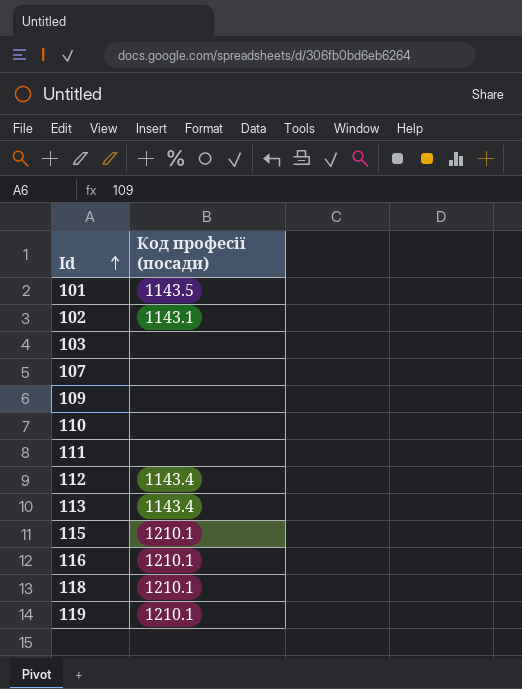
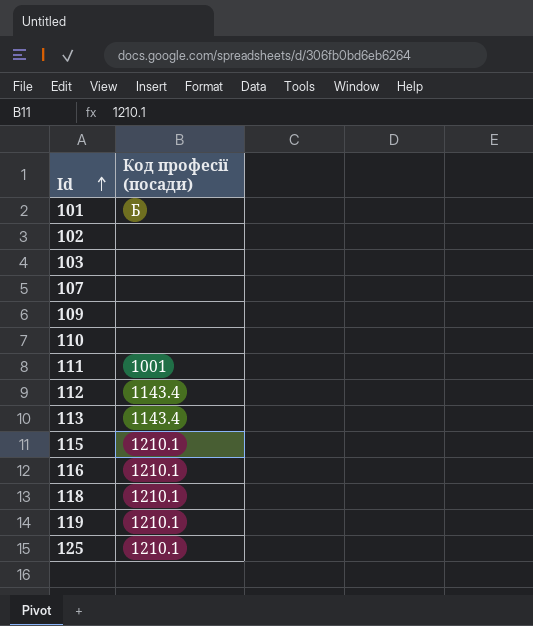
101 | Код професії (посади): 1143.5 -> Б
102 | Код професії (посади): 1143.1 -> none
111 | Код професії (посади): none -> 1001
row 125: none -> 1210.1

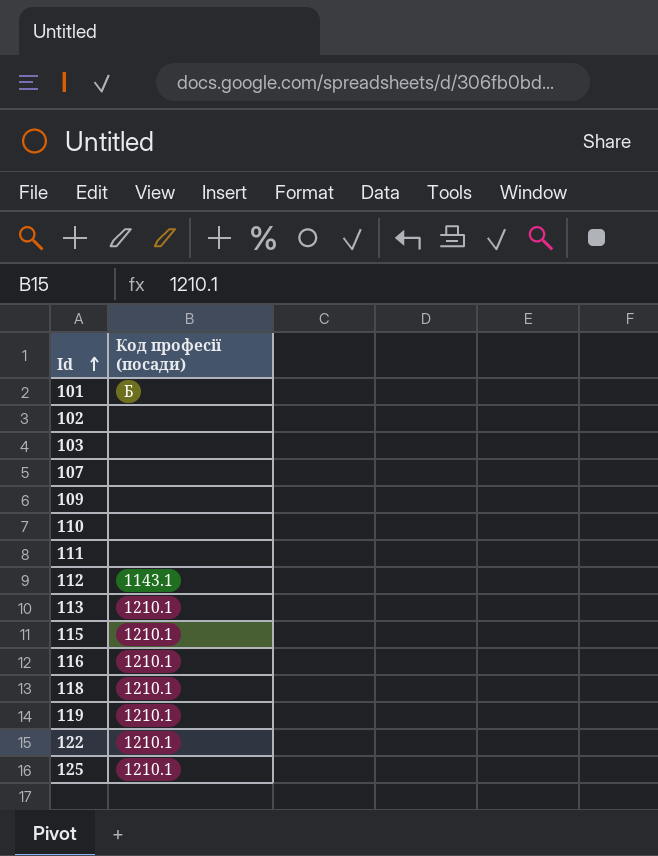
111 | Код професії (посади): 1001 -> none
112 | Код професії (посади): 1143.4 -> 1143.1
113 | Код професії (посади): 1143.4 -> 1210.1
row 122: none -> 1210.1

